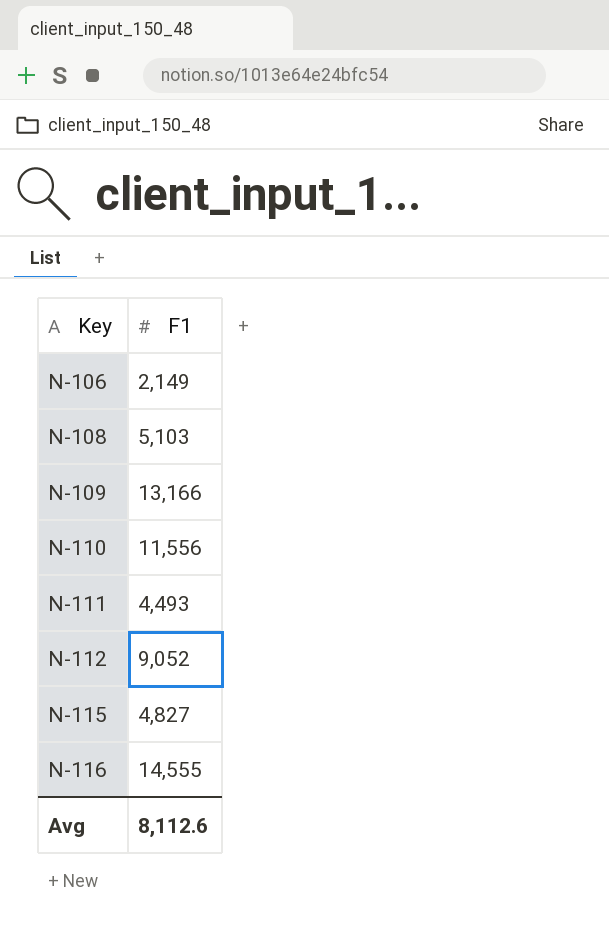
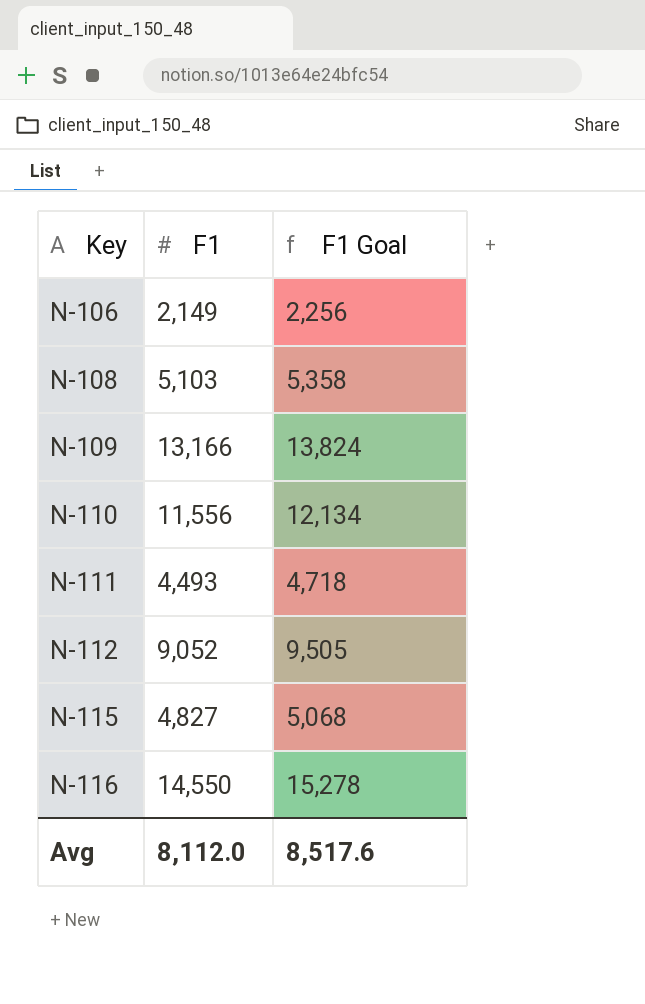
column F1 Goal | formula: none -> [F1] * 1.05
N-116 | F1: 14,555 -> 14,550
Avg | F1: 8,112.6 -> 8,112.0

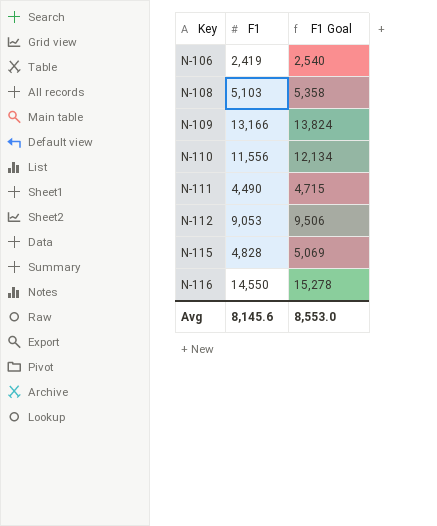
N-106 | F1: 2,149 -> 2,419
N-106 | F1 Goal: 2,256 -> 2,540
N-111 | F1: 4,493 -> 4,490
N-111 | F1 Goal: 4,718 -> 4,715
N-112 | F1: 9,052 -> 9,053
N-112 | F1 Goal: 9,505 -> 9,506
N-115 | F1: 4,827 -> 4,828
N-115 | F1 Goal: 5,068 -> 5,069
Avg | F1: 8,112.0 -> 8,145.6
Avg | F1 Goal: 8,517.6 -> 8,553.0

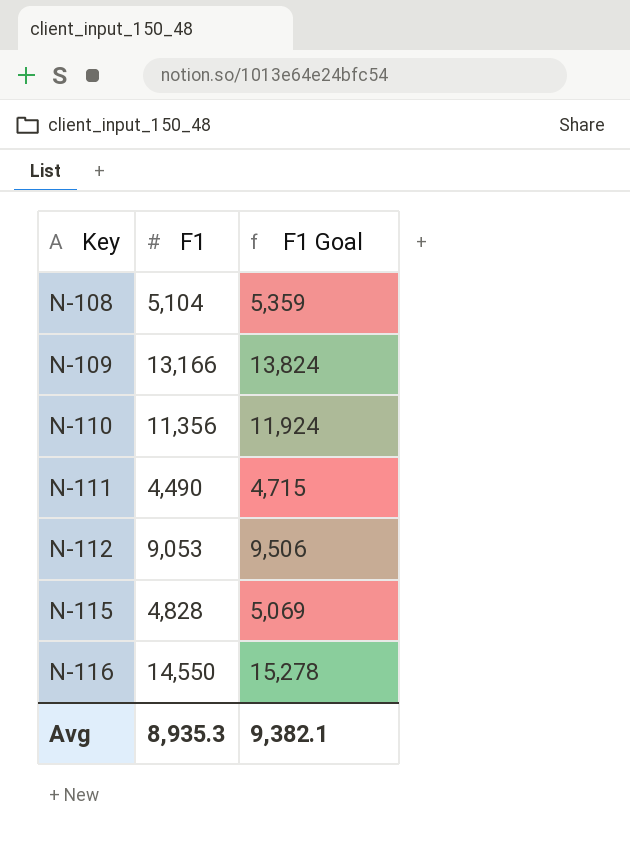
row N-106: 2,419 | 2,540 -> none
N-108 | F1: 5,103 -> 5,104
N-108 | F1 Goal: 5,358 -> 5,359
N-110 | F1: 11,556 -> 11,356
N-110 | F1 Goal: 12,134 -> 11,924
Avg | F1: 8,145.6 -> 8,935.3
Avg | F1 Goal: 8,553.0 -> 9,382.1

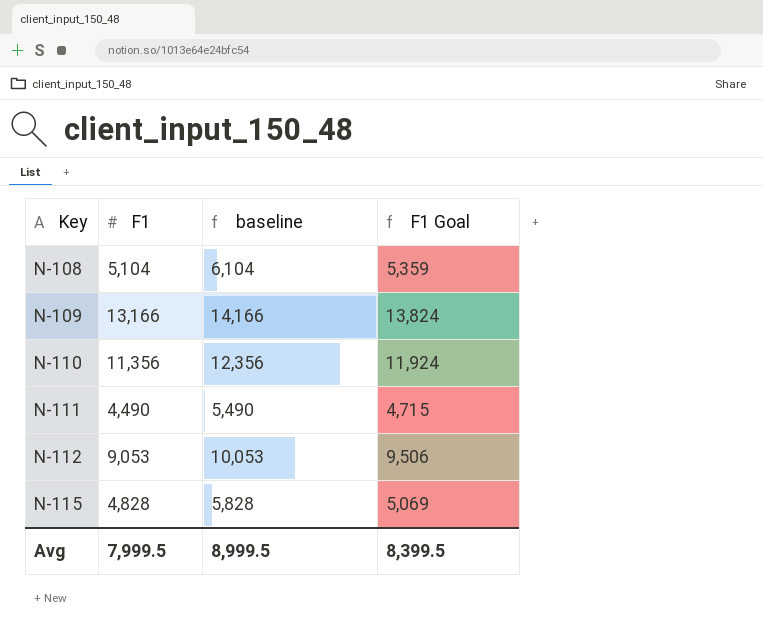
column baseline | formula: none -> [F1] + 1000
row N-116: 14,550 | 15,278 -> none
Avg | F1: 8,935.3 -> 7,999.5
Avg | F1 Goal: 9,382.1 -> 8,399.5

